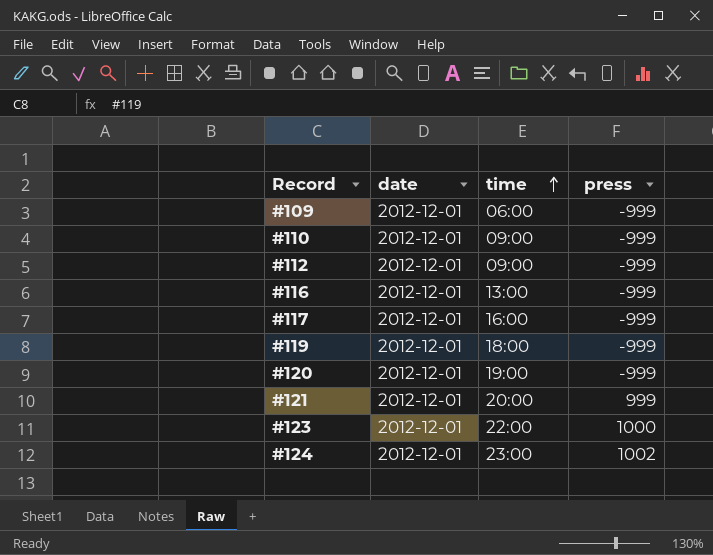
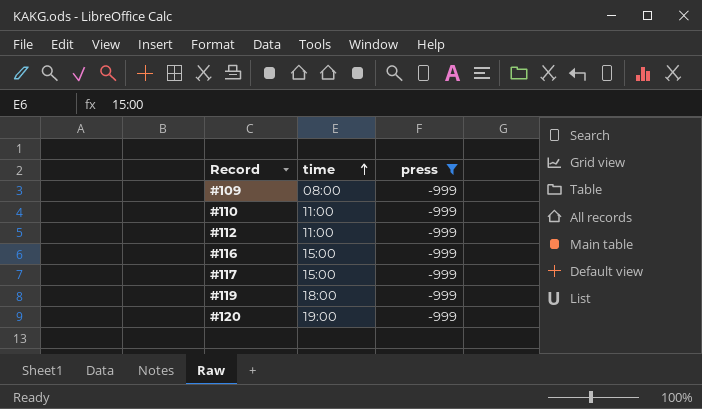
filter: none -> press = -999
column date | position: 2 -> none
#109 | time: 06:00 -> 08:00
#110 | time: 09:00 -> 11:00
#112 | time: 09:00 -> 11:00
#116 | time: 13:00 -> 15:00
#117 | time: 16:00 -> 15:00

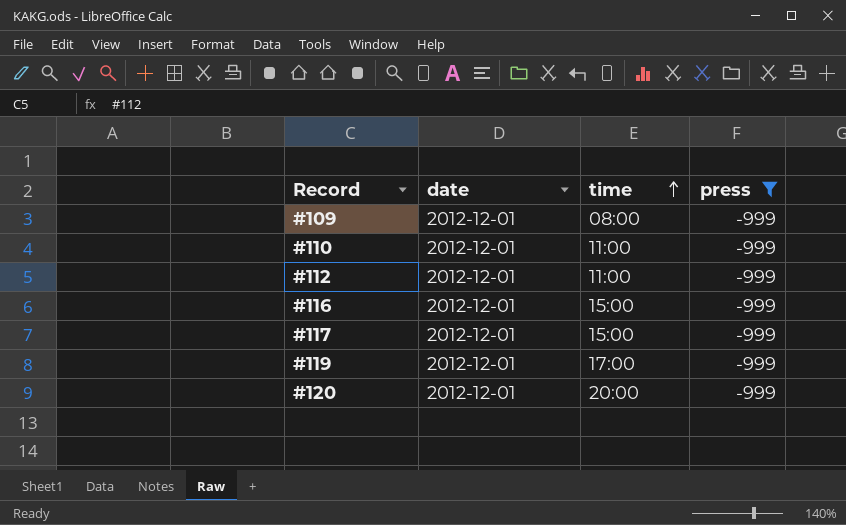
column date | position: none -> 2
#119 | time: 18:00 -> 17:00
#120 | time: 19:00 -> 20:00

